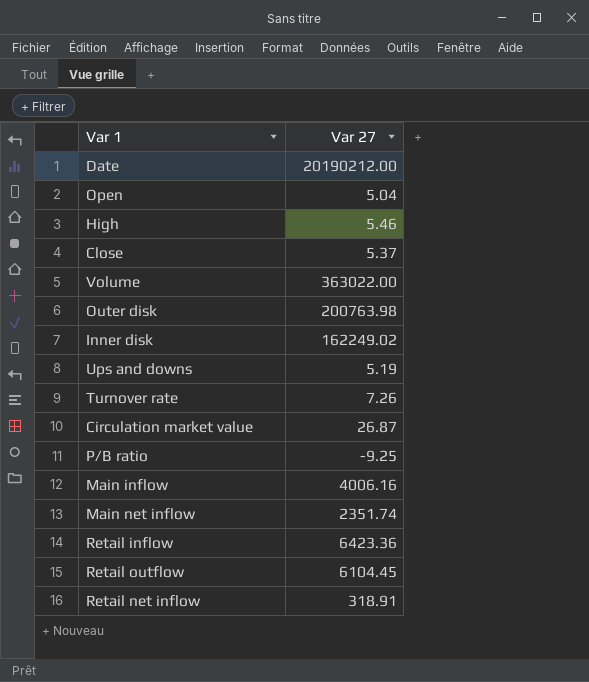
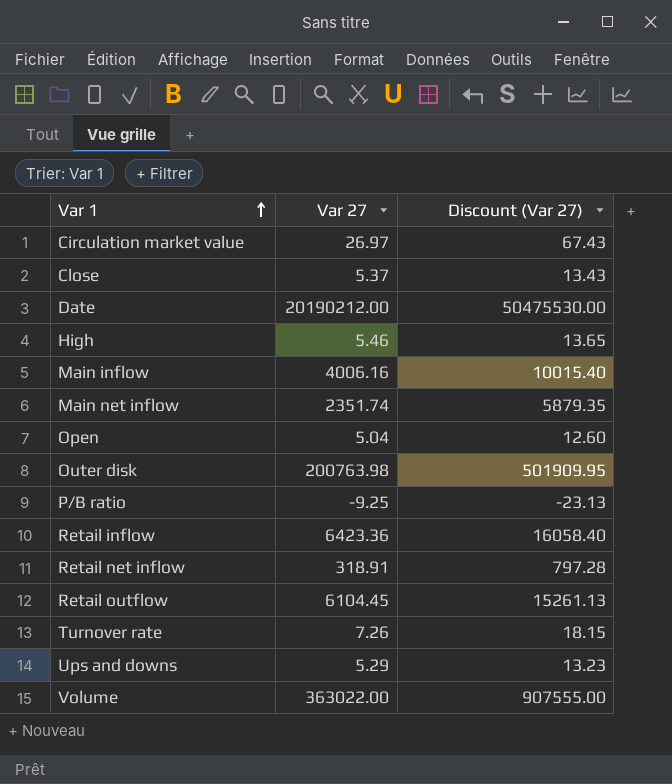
row order: none -> Var 1 ascending
column Discount (Var 27) | formula: none -> [Var 27] * 2.5
row Inner disk: 162249.02 -> none
Circulation market value | Var 27: 26.87 -> 26.97
Ups and downs | Var 27: 5.19 -> 5.29

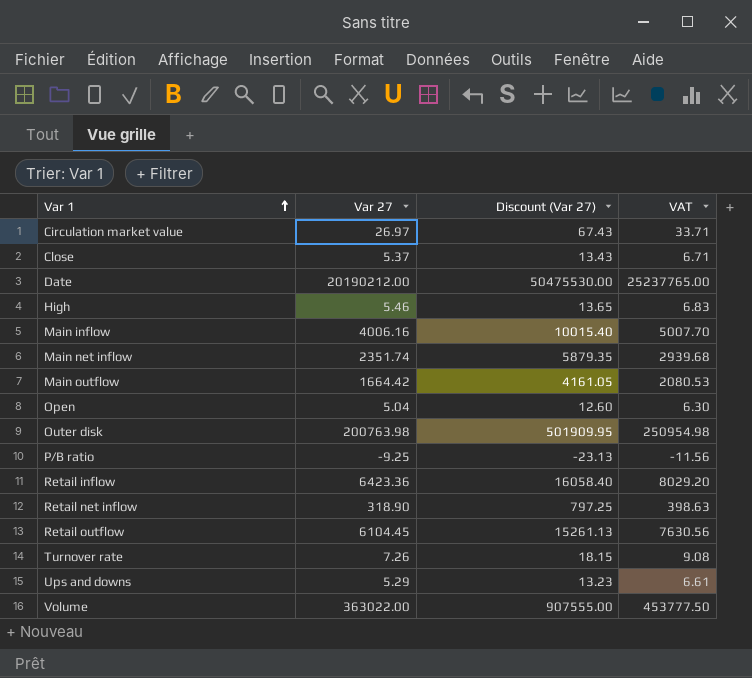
column VAT | formula: none -> [Var 27] * 1.25
row Main outflow: none -> 1664.42 | 4161.05 | 2080.53
Retail net inflow | Var 27: 318.91 -> 318.90
Retail net inflow | Discount (Var 27): 797.28 -> 797.25

